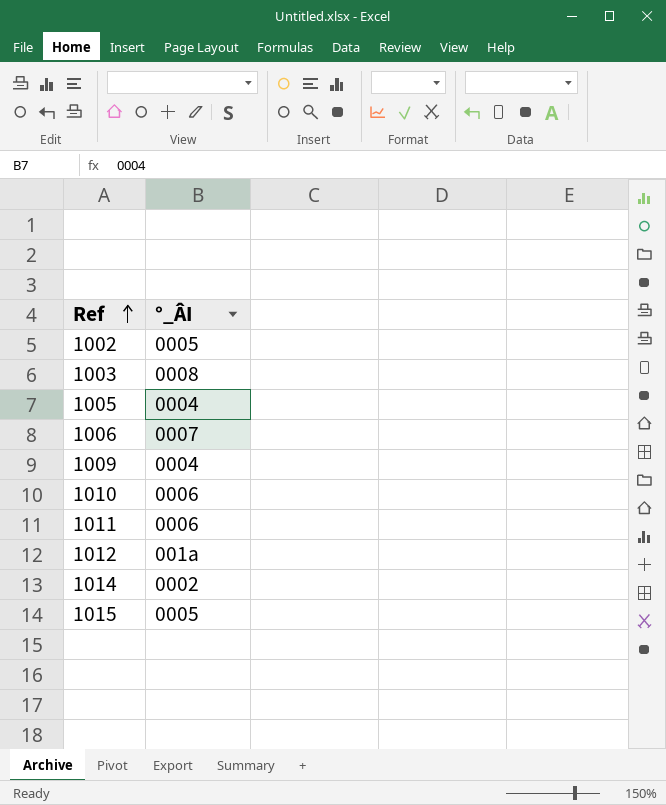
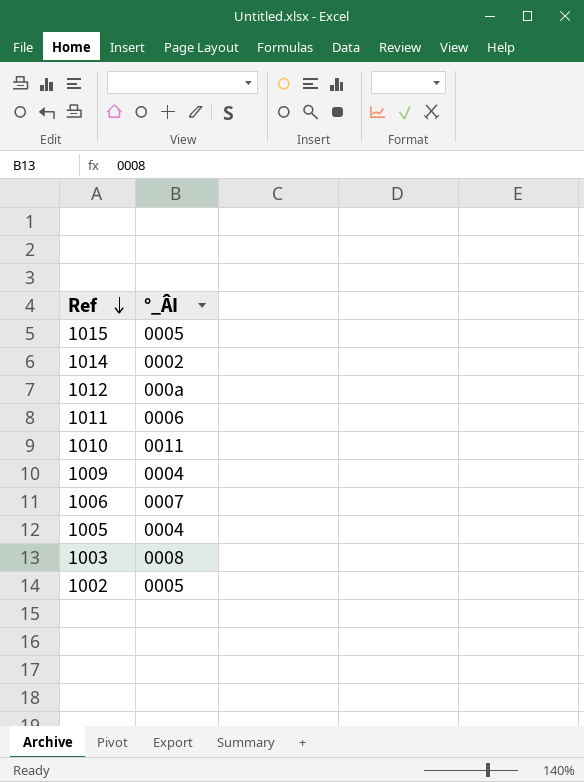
row order: Ref ascending -> Ref descending
1012 | °_ÂI: 001a -> 000a
1010 | °_ÂI: 0006 -> 0011

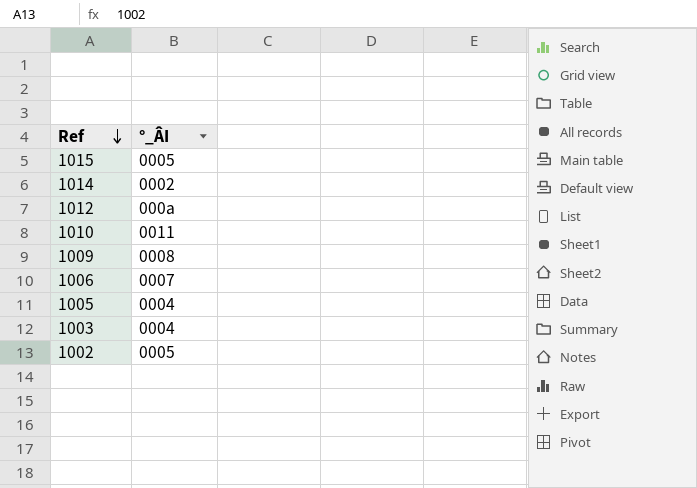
row 1011: 0006 -> none
1009 | °_ÂI: 0004 -> 0008
1003 | °_ÂI: 0008 -> 0004

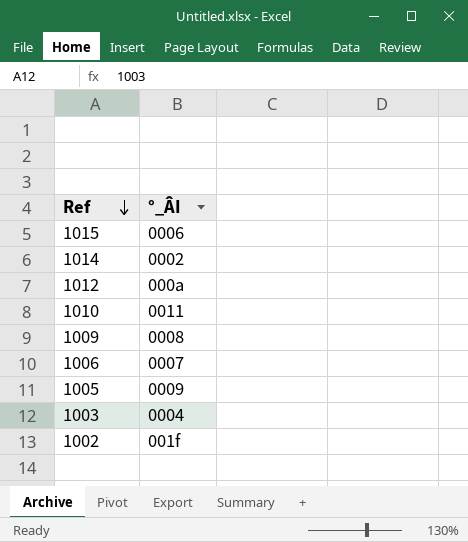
1015 | °_ÂI: 0005 -> 0006
1005 | °_ÂI: 0004 -> 0009
1002 | °_ÂI: 0005 -> 001f

